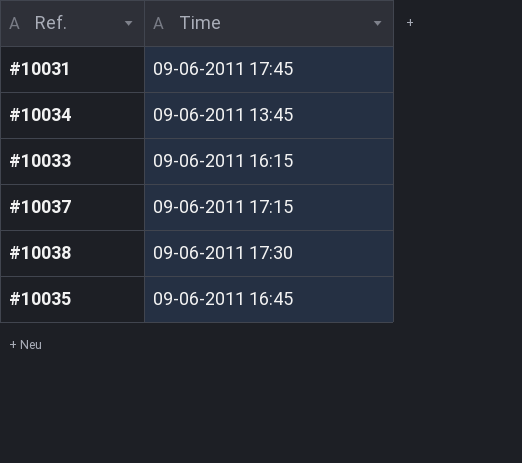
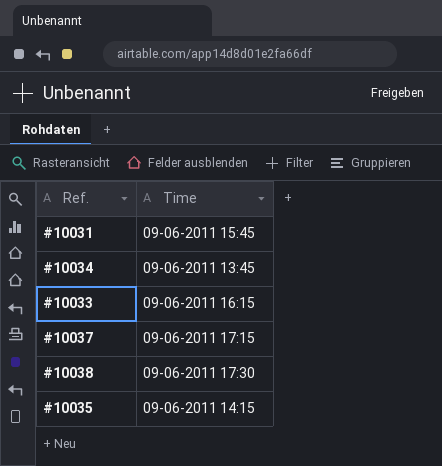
#10031 | Time: 09-06-2011 17:45 -> 09-06-2011 15:45
#10035 | Time: 09-06-2011 16:45 -> 09-06-2011 14:15

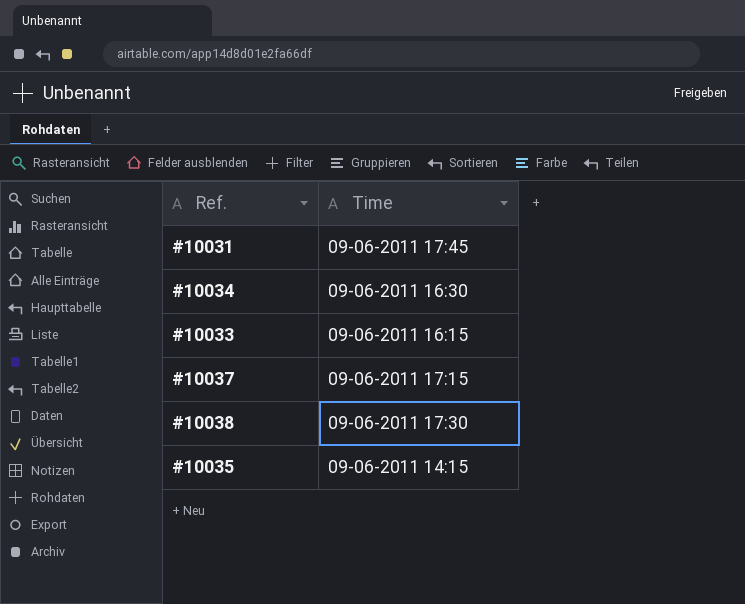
#10031 | Time: 09-06-2011 15:45 -> 09-06-2011 17:45
#10034 | Time: 09-06-2011 13:45 -> 09-06-2011 16:30

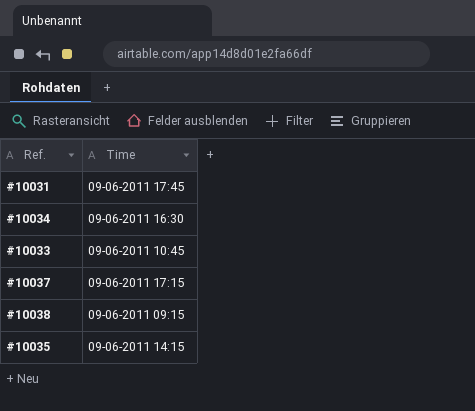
#10033 | Time: 09-06-2011 16:15 -> 09-06-2011 10:45
#10038 | Time: 09-06-2011 17:30 -> 09-06-2011 09:15

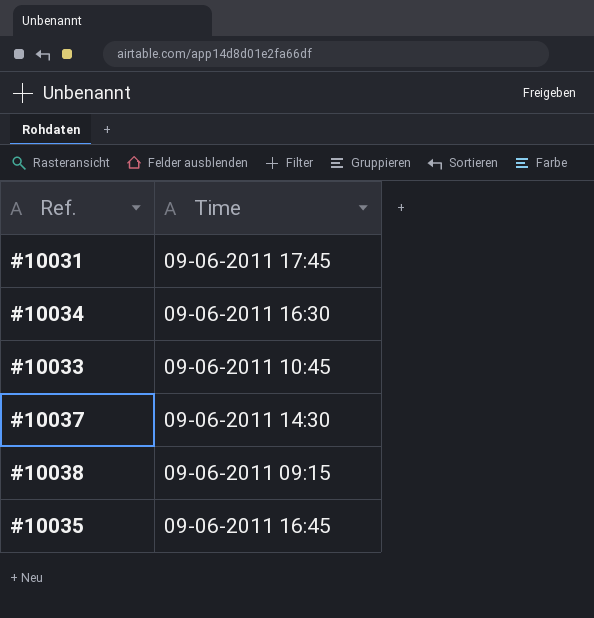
#10037 | Time: 09-06-2011 17:15 -> 09-06-2011 14:30
#10035 | Time: 09-06-2011 14:15 -> 09-06-2011 16:45

